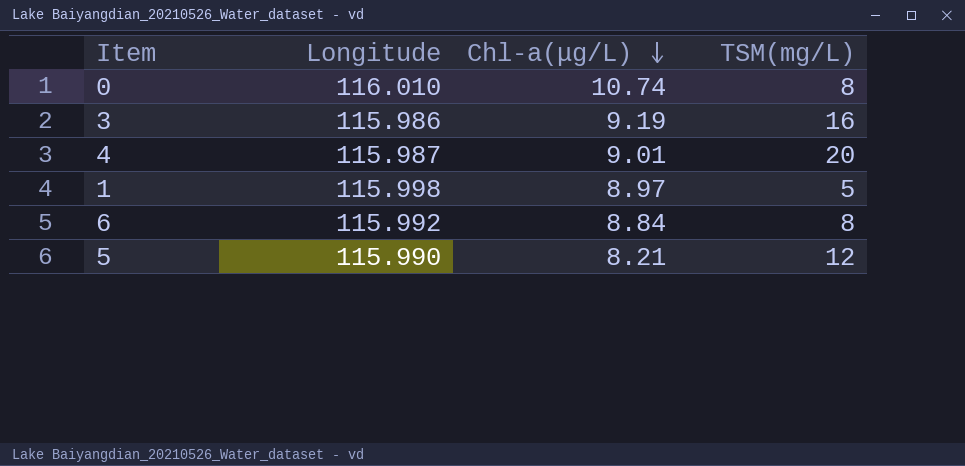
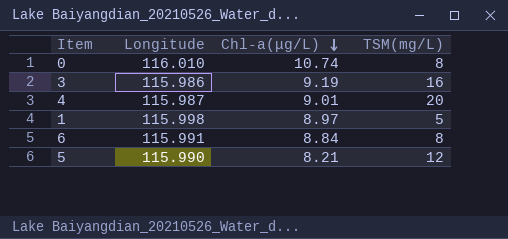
6 | Longitude: 115.992 -> 115.991

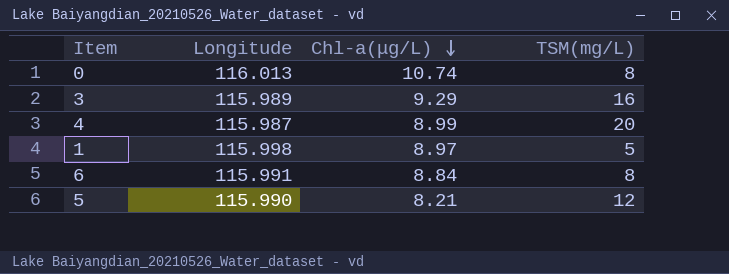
0 | Longitude: 116.010 -> 116.013
3 | Longitude: 115.986 -> 115.989
3 | Chl-a(μg/L): 9.19 -> 9.29
4 | Chl-a(μg/L): 9.01 -> 8.99

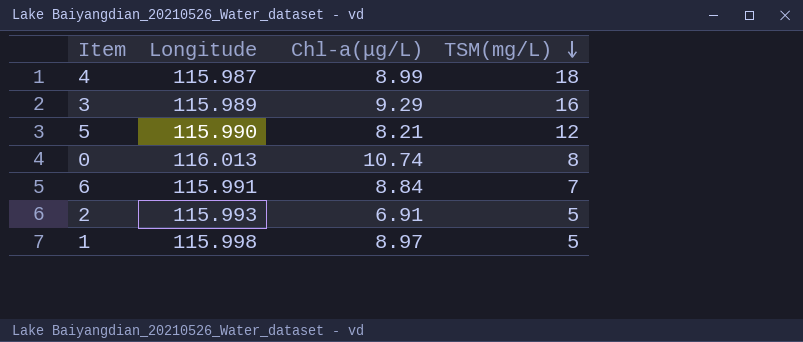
row order: Chl-a(μg/L) descending -> TSM(mg/L) descending
4 | TSM(mg/L): 20 -> 18
6 | TSM(mg/L): 8 -> 7
row 2: none -> 115.993 | 6.91 | 5

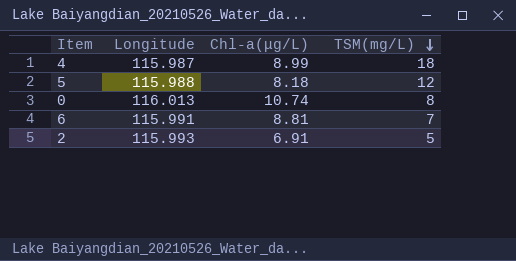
row 3: 115.989 | 9.29 | 16 -> none
row 1: 115.998 | 8.97 | 5 -> none
5 | Longitude: 115.990 -> 115.988
5 | Chl-a(μg/L): 8.21 -> 8.18
6 | Chl-a(μg/L): 8.84 -> 8.81

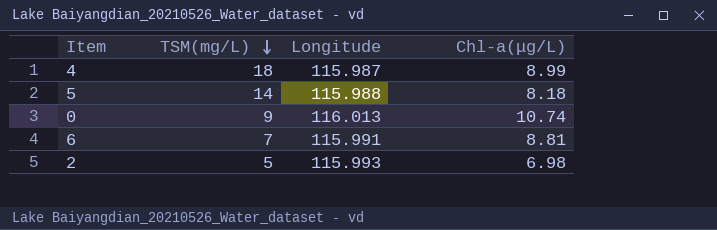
column TSM(mg/L) | position: 4 -> 2
5 | TSM(mg/L): 12 -> 14
0 | TSM(mg/L): 8 -> 9
2 | Chl-a(μg/L): 6.91 -> 6.98

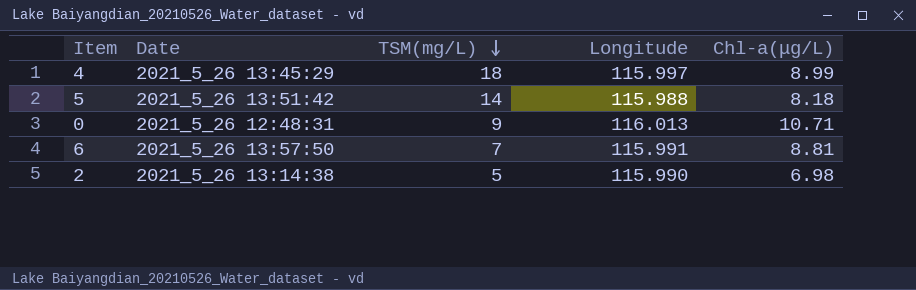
column Date | position: none -> 2
4 | Longitude: 115.987 -> 115.997
0 | Chl-a(μg/L): 10.74 -> 10.71
2 | Longitude: 115.993 -> 115.990

